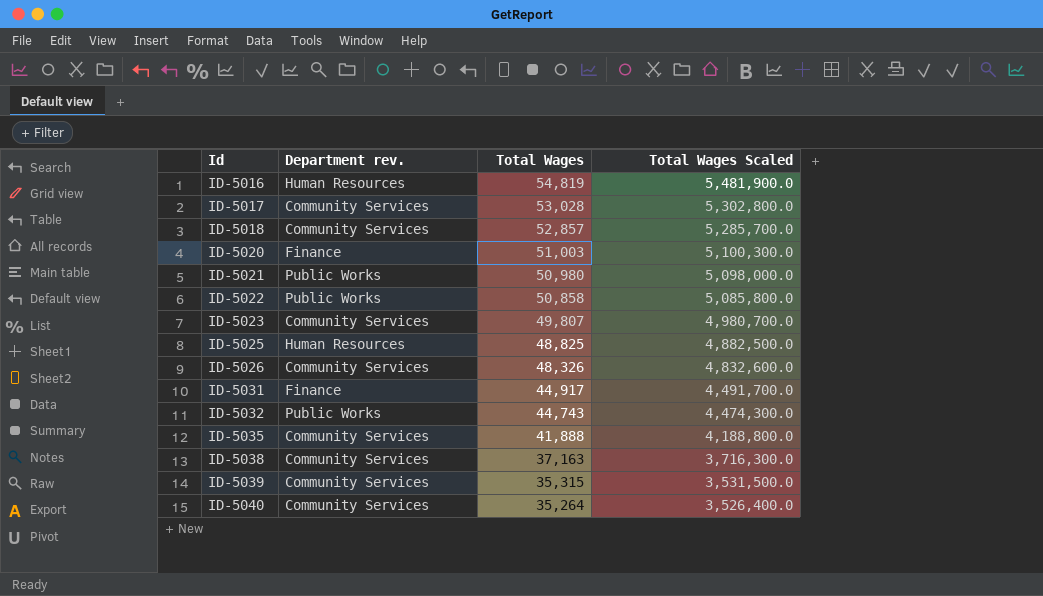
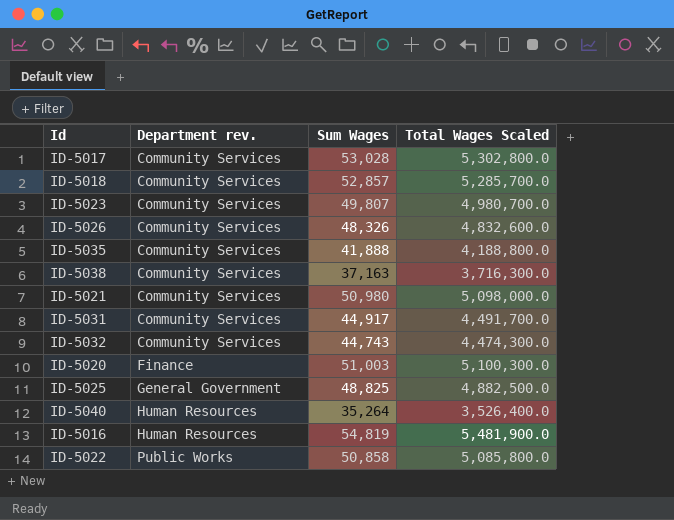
row order: Id ascending -> Department rev. ascending
column name: Total Wages -> Sum Wages
row ID-5039: Community Services | 35,315 | 3,531,500.0 -> none
ID-5021 | Department rev.: Public Works -> Community Services
ID-5031 | Department rev.: Finance -> Community Services
ID-5032 | Department rev.: Public Works -> Community Services
ID-5025 | Department rev.: Human Resources -> General Government
ID-5040 | Department rev.: Community Services -> Human Resources

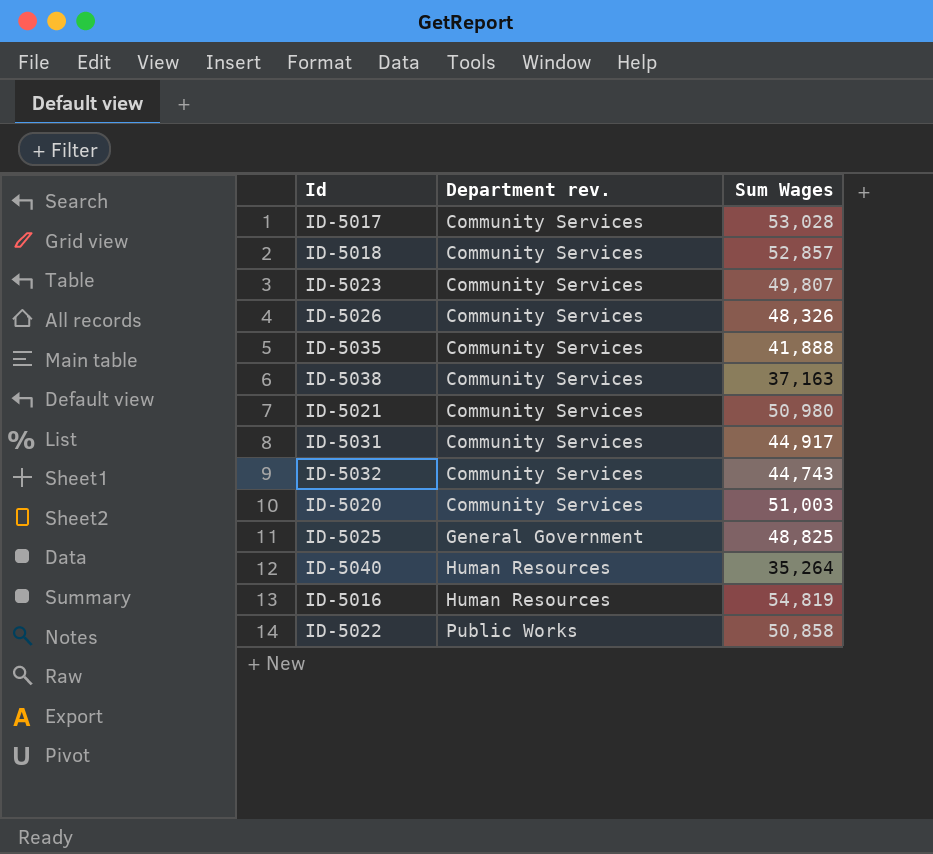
column Total Wages Scaled | formula: [Sum Wages] * 100 -> none
ID-5020 | Department rev.: Finance -> Community Services

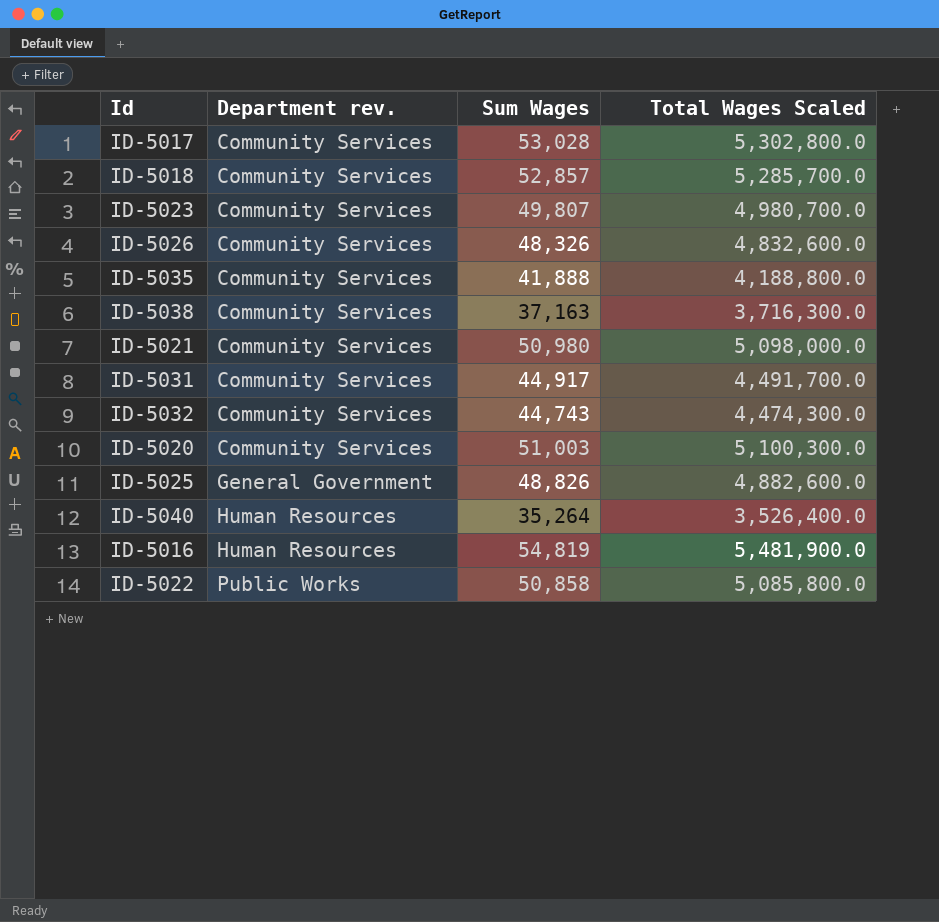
column Total Wages Scaled | formula: none -> [Sum Wages] * 100
ID-5025 | Sum Wages: 48,825 -> 48,826

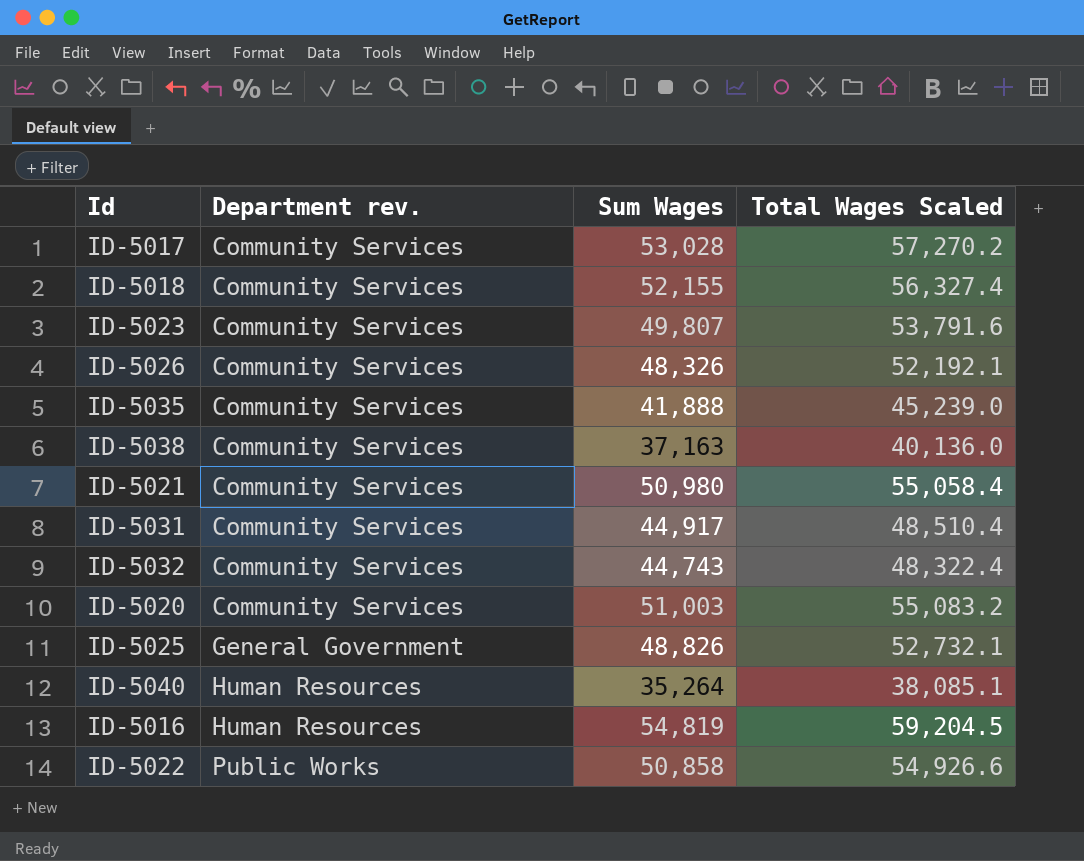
column Total Wages Scaled | formula: [Sum Wages] * 100 -> [Sum Wages] * 1.08
ID-5018 | Sum Wages: 52,857 -> 52,155

